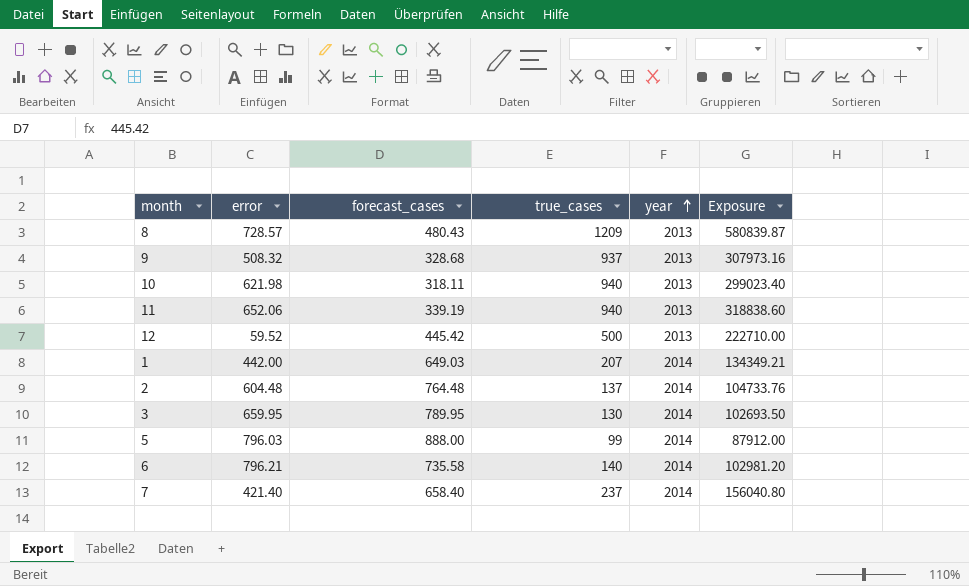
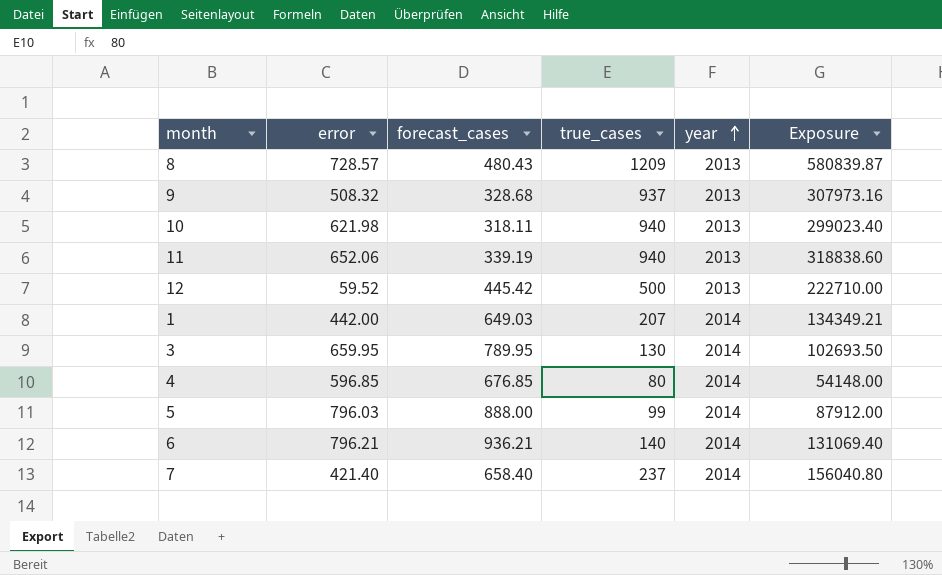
row 2: 604.48 | 764.48 | 137 | 2014 | 104733.76 -> none
row 4: none -> 596.85 | 676.85 | 80 | 2014 | 54148.00
6 | forecast_cases: 735.58 -> 936.21
6 | Exposure: 102981.20 -> 131069.40

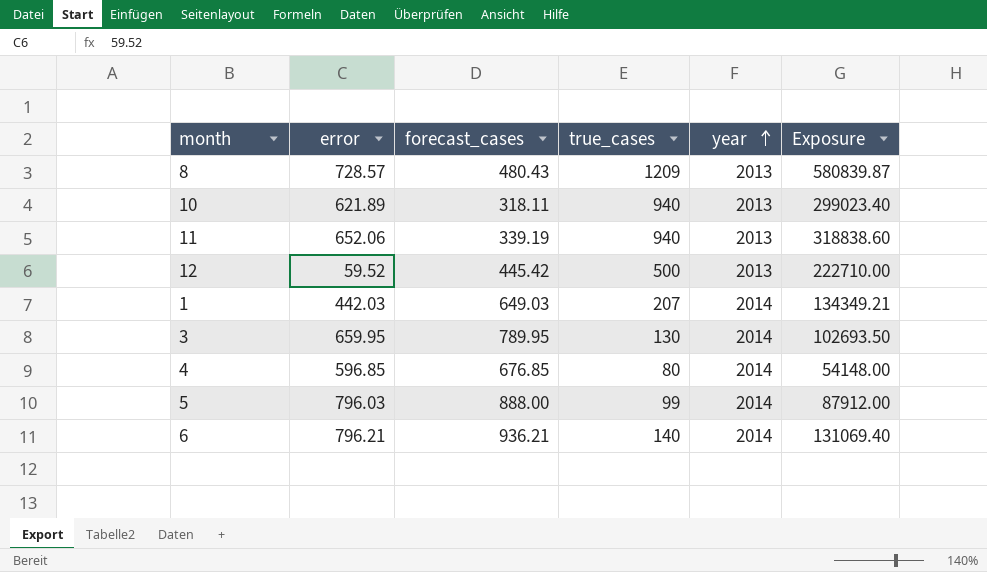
row 9: 508.32 | 328.68 | 937 | 2013 | 307973.16 -> none
row 7: 421.40 | 658.40 | 237 | 2014 | 156040.80 -> none
10 | error: 621.98 -> 621.89
1 | error: 442.00 -> 442.03

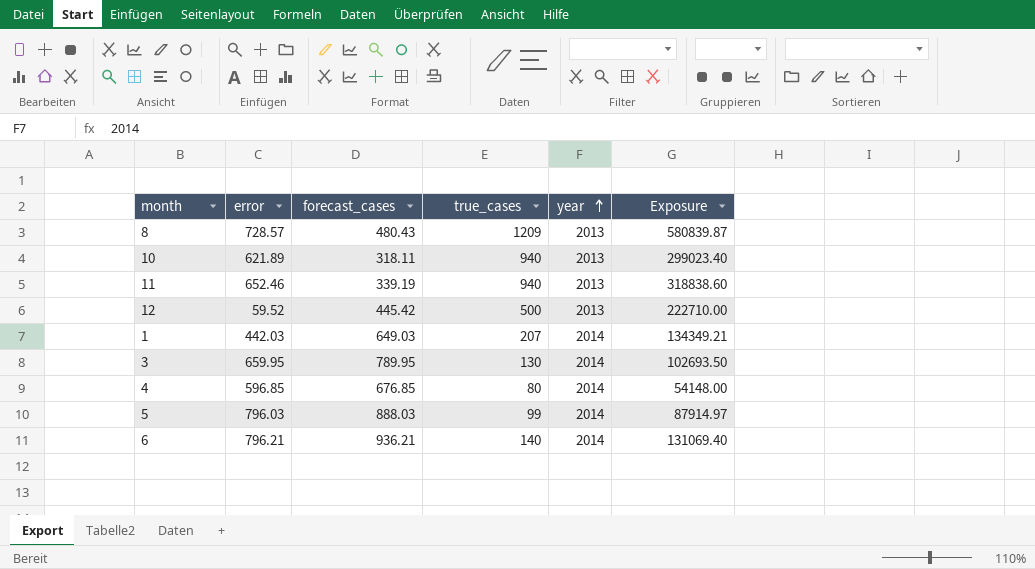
11 | error: 652.06 -> 652.46
5 | forecast_cases: 888.00 -> 888.03
5 | Exposure: 87912.00 -> 87914.97

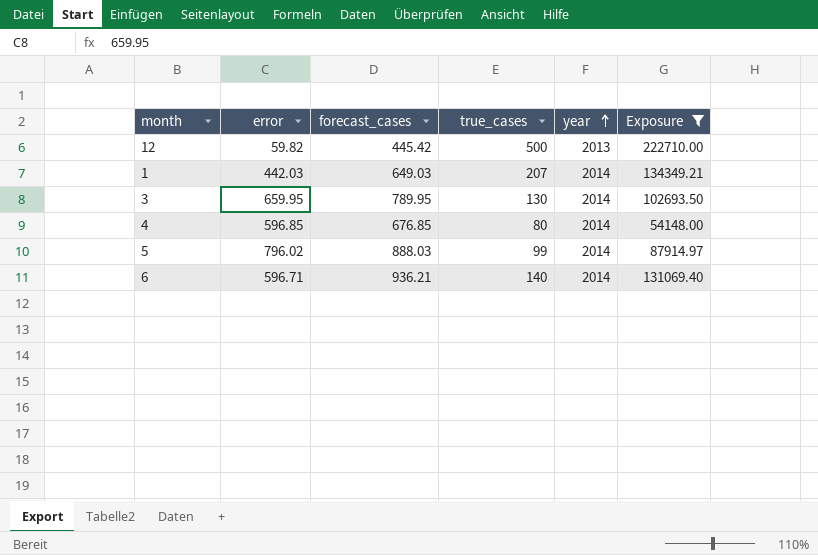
filter: none -> Exposure <= 222710.00
12 | error: 59.52 -> 59.82
5 | error: 796.03 -> 796.02
6 | error: 796.21 -> 596.71

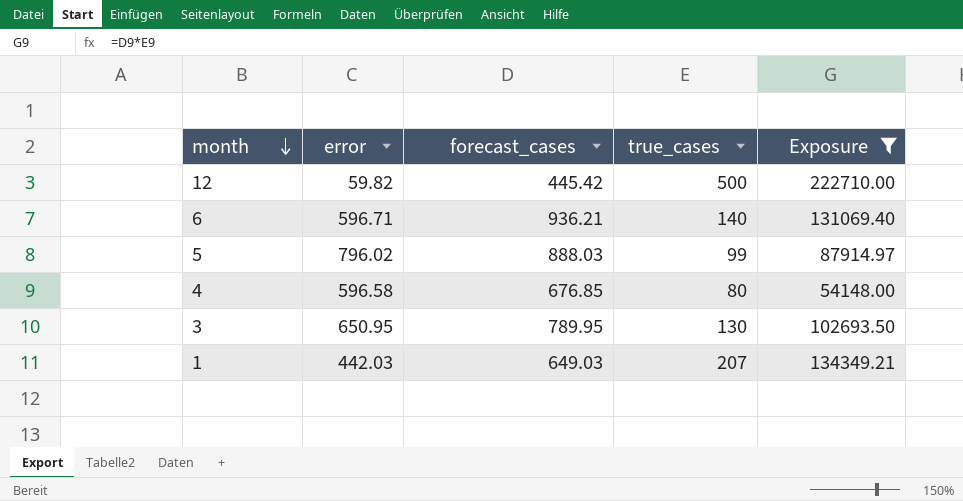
row order: year ascending -> month descending
column year | position: 5 -> none
4 | error: 596.85 -> 596.58
3 | error: 659.95 -> 650.95

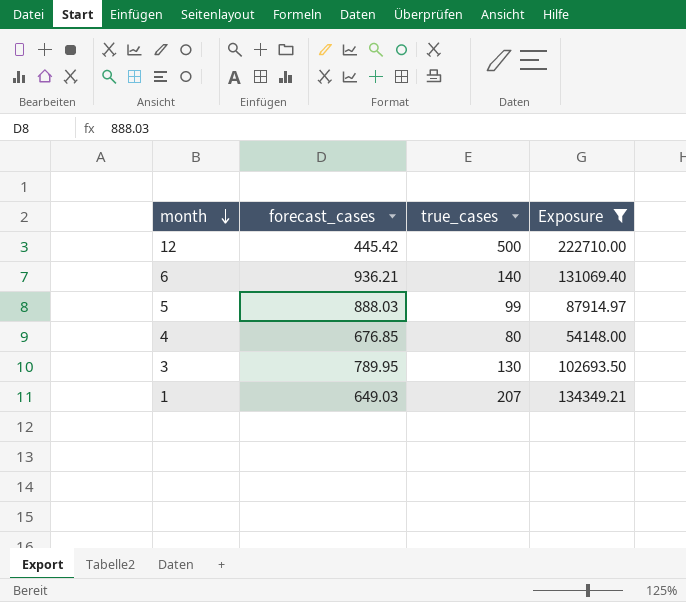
column error | position: 2 -> none

